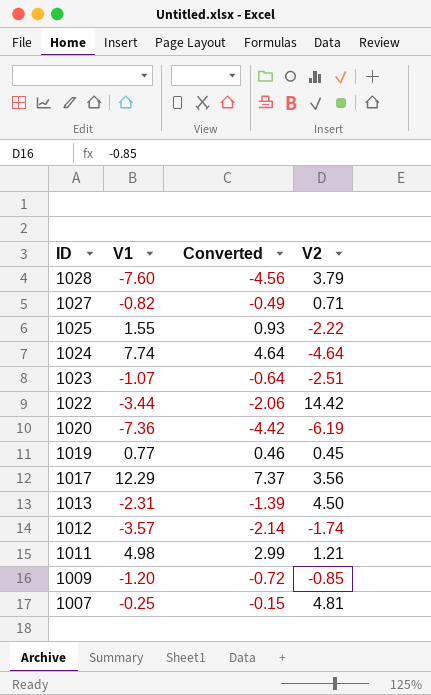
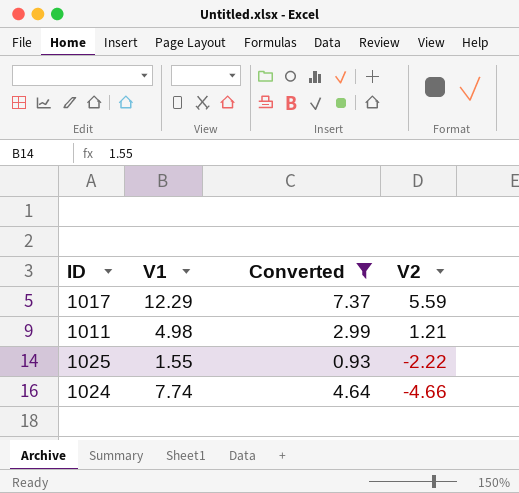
filter: none -> Converted >= 0.93
row order: ID descending -> V2 descending
1017 | V2: 3.56 -> 5.59
1024 | V2: -4.64 -> -4.66

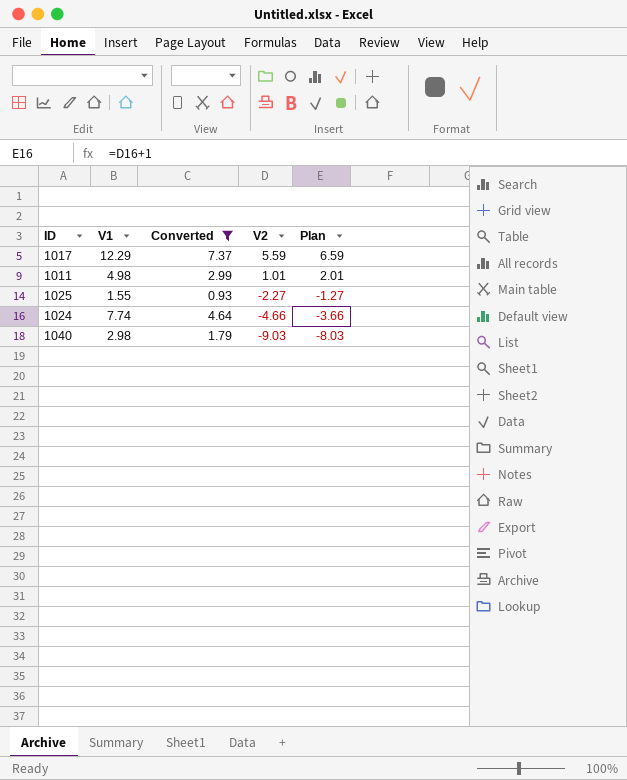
column Plan | formula: none -> [V2] + 1
1011 | V2: 1.21 -> 1.01
1025 | V2: -2.22 -> -2.27
row 1040: none -> 2.98 | 1.79 | -9.03 | -8.03

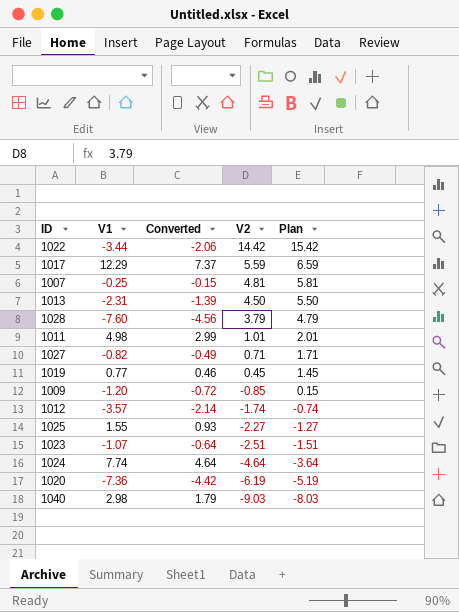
filter: Converted >= 0.93 -> none
1024 | V2: -4.66 -> -4.64
1024 | Plan: -3.66 -> -3.64

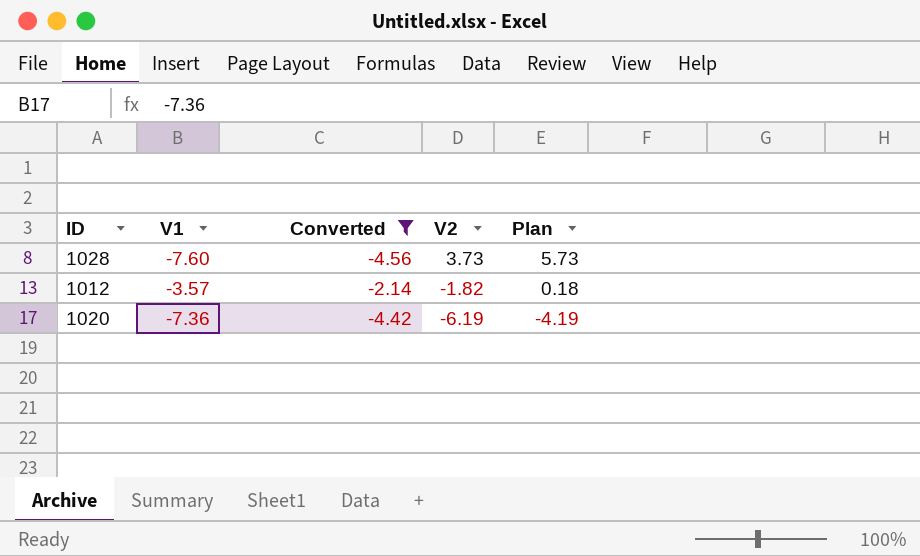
filter: none -> Converted <= -2.14
column Plan | formula: [V2] + 1 -> [V2] + 2
1028 | V2: 3.79 -> 3.73
1012 | V2: -1.74 -> -1.82

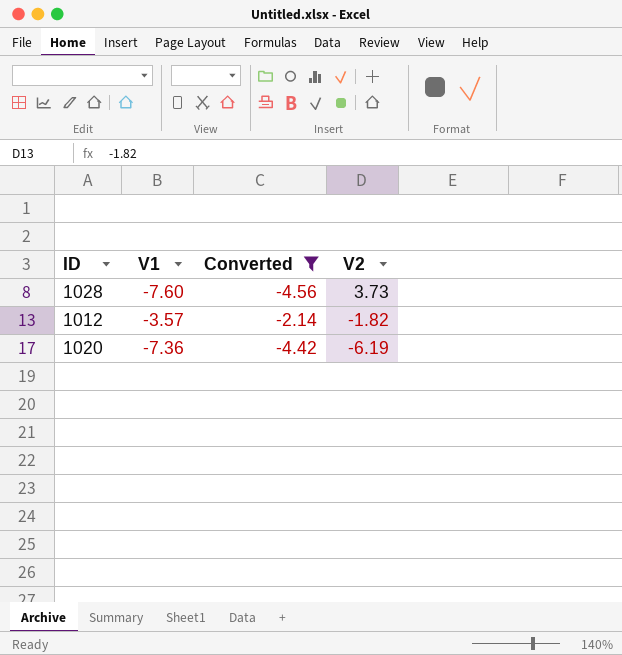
column Plan | formula: [V2] + 2 -> none

